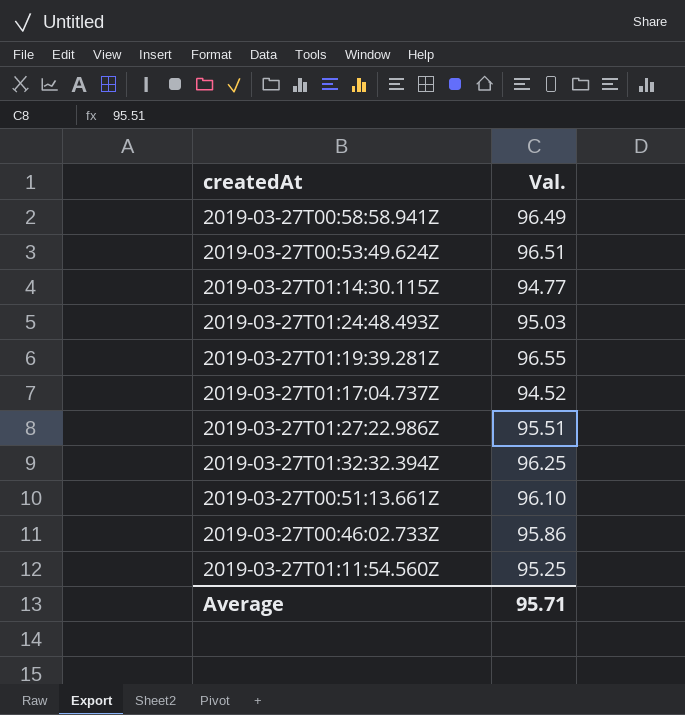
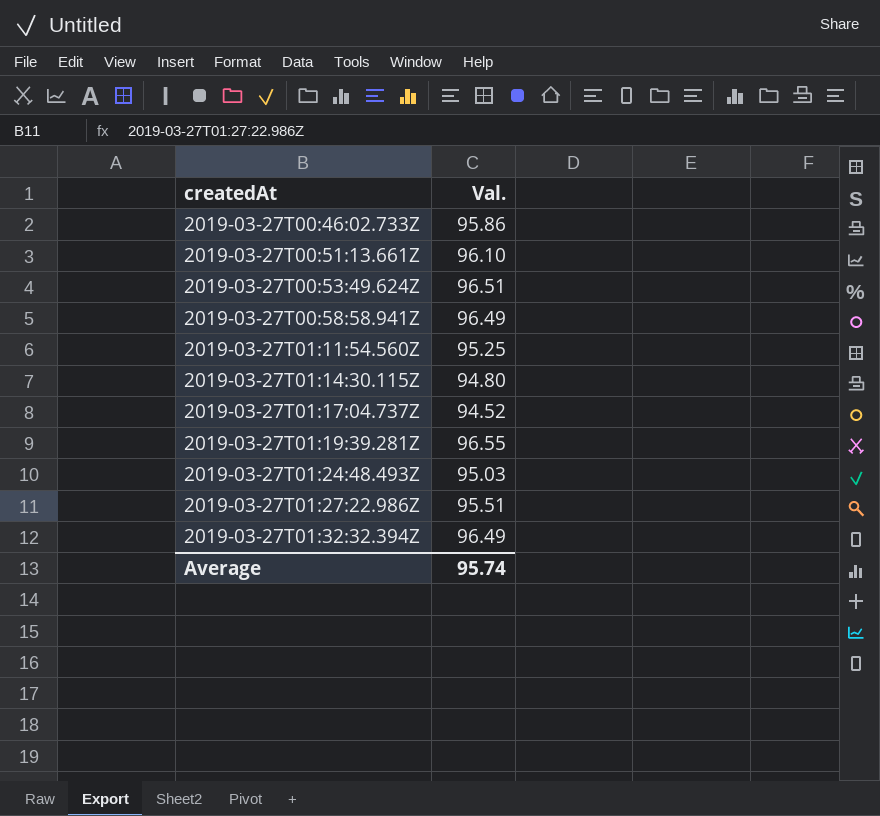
row order: none -> createdAt ascending
2019-03-27T01:14:30.115Z | Val.: 94.77 -> 94.80
2019-03-27T01:32:32.394Z | Val.: 96.25 -> 96.49
Average | Val.: 95.71 -> 95.74

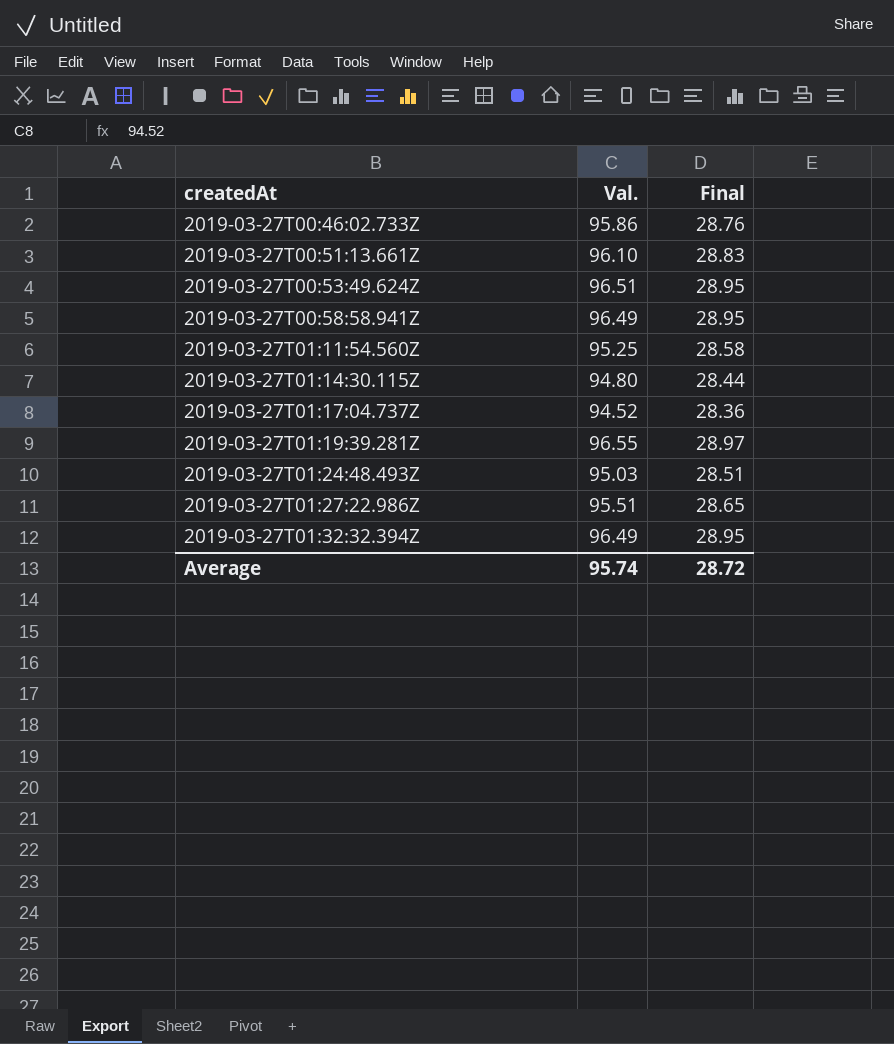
column Final | formula: none -> [Val.] * 0.3

